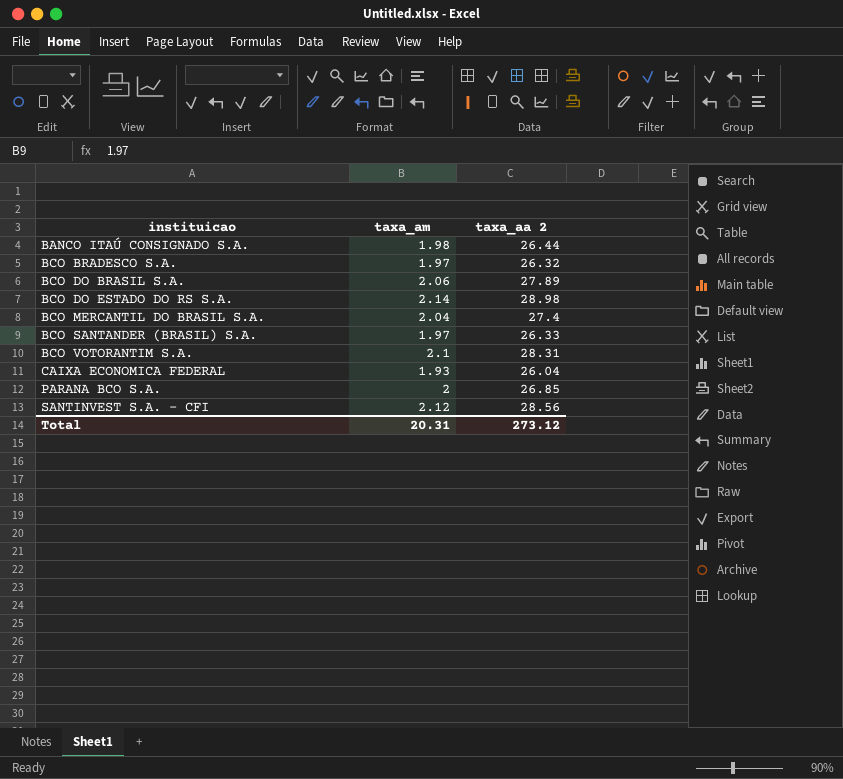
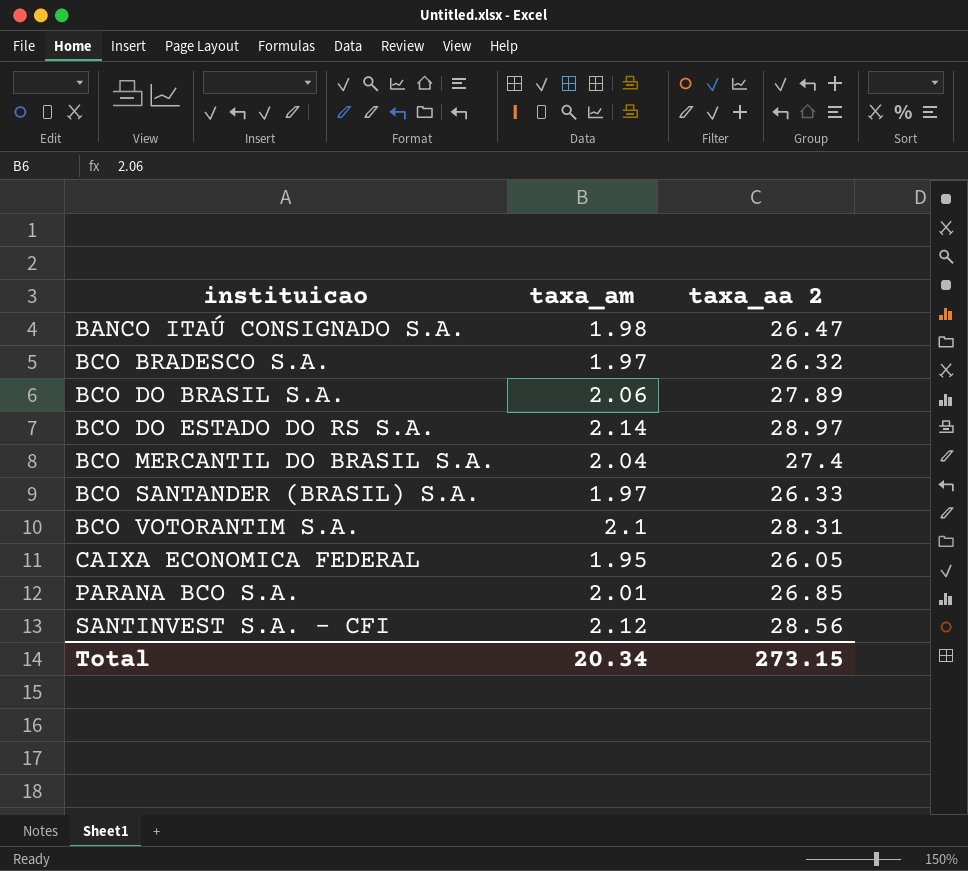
BANCO ITAÚ CONSIGNADO S.A. | taxa_aa 2: 26.44 -> 26.47
BCO DO ESTADO DO RS S.A. | taxa_aa 2: 28.98 -> 28.97
CAIXA ECONOMICA FEDERAL | taxa_am: 1.93 -> 1.95
CAIXA ECONOMICA FEDERAL | taxa_aa 2: 26.04 -> 26.05
PARANA BCO S.A. | taxa_am: 2 -> 2.01
Total | taxa_am: 20.31 -> 20.34
Total | taxa_aa 2: 273.12 -> 273.15

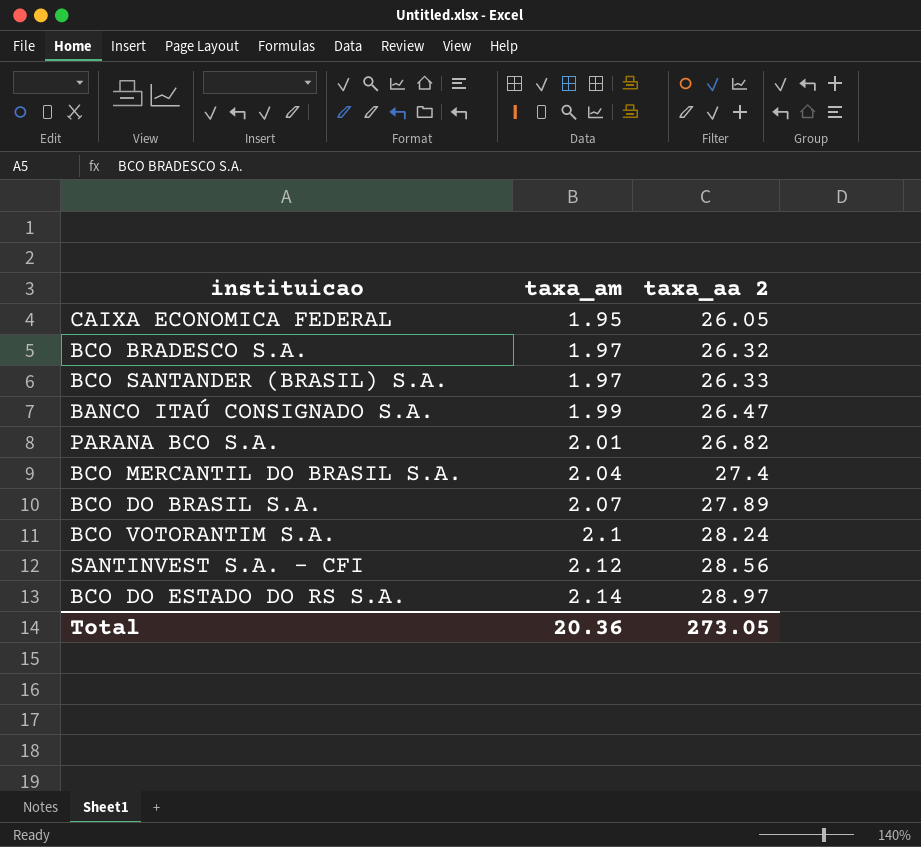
row order: instituicao ascending -> taxa_am ascending
BANCO ITAÚ CONSIGNADO S.A. | taxa_am: 1.98 -> 1.99
PARANA BCO S.A. | taxa_aa 2: 26.85 -> 26.82
BCO DO BRASIL S.A. | taxa_am: 2.06 -> 2.07
BCO VOTORANTIM S.A. | taxa_aa 2: 28.31 -> 28.24
Total | taxa_am: 20.34 -> 20.36
Total | taxa_aa 2: 273.15 -> 273.05

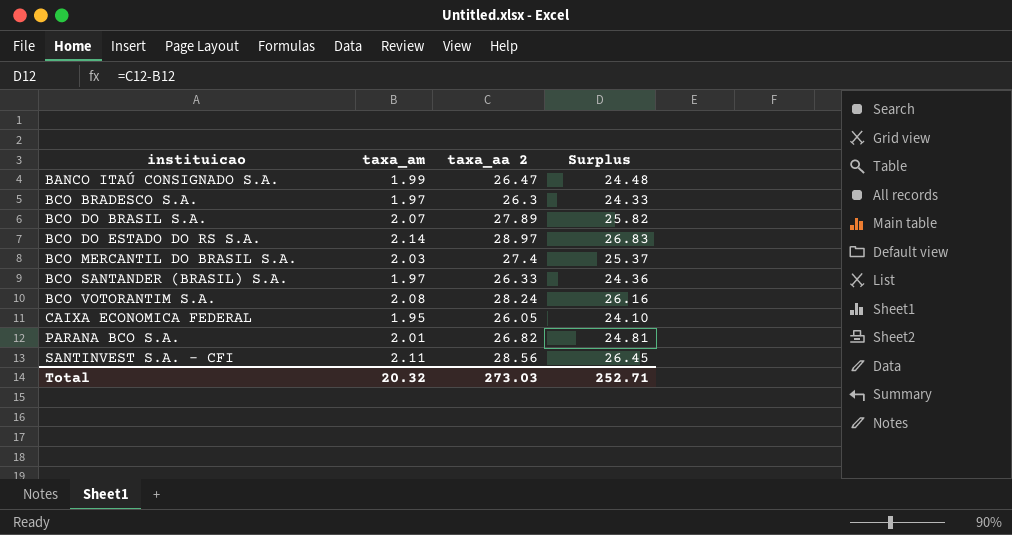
row order: taxa_am ascending -> instituicao ascending
column Surplus | formula: none -> [taxa_aa 2] - [taxa_am]
BCO BRADESCO S.A. | taxa_aa 2: 26.32 -> 26.3
BCO MERCANTIL DO BRASIL S.A. | taxa_am: 2.04 -> 2.03
BCO VOTORANTIM S.A. | taxa_am: 2.1 -> 2.08
SANTINVEST S.A. - CFI | taxa_am: 2.12 -> 2.11
Total | taxa_am: 20.36 -> 20.32
Total | taxa_aa 2: 273.05 -> 273.03

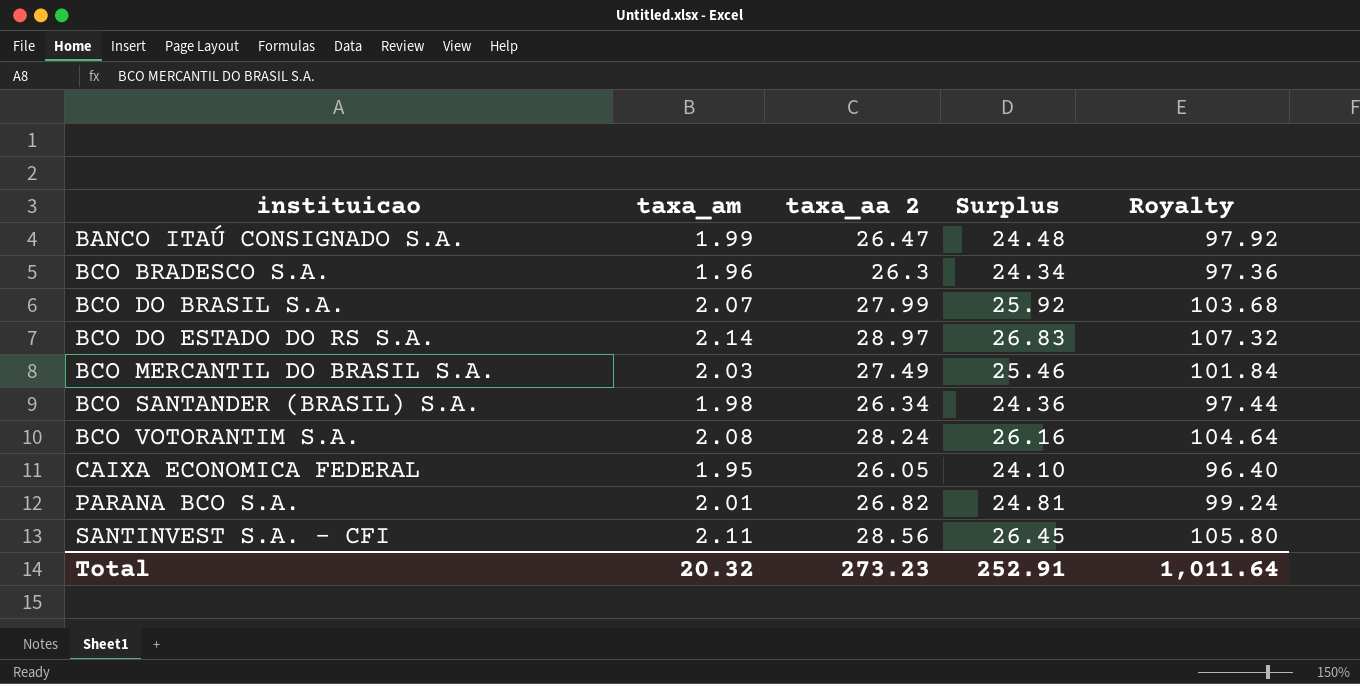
column Royalty | formula: none -> [Surplus] * 4
BCO BRADESCO S.A. | taxa_am: 1.97 -> 1.96
BCO BRADESCO S.A. | Surplus: 24.33 -> 24.34
BCO DO BRASIL S.A. | taxa_aa 2: 27.89 -> 27.99
BCO DO BRASIL S.A. | Surplus: 25.82 -> 25.92
BCO MERCANTIL DO BRASIL S.A. | taxa_aa 2: 27.4 -> 27.49
BCO MERCANTIL DO BRASIL S.A. | Surplus: 25.37 -> 25.46
BCO SANTANDER (BRASIL) S.A. | taxa_am: 1.97 -> 1.98
BCO SANTANDER (BRASIL) S.A. | taxa_aa 2: 26.33 -> 26.34
Total | taxa_aa 2: 273.03 -> 273.23
Total | Surplus: 252.71 -> 252.91

